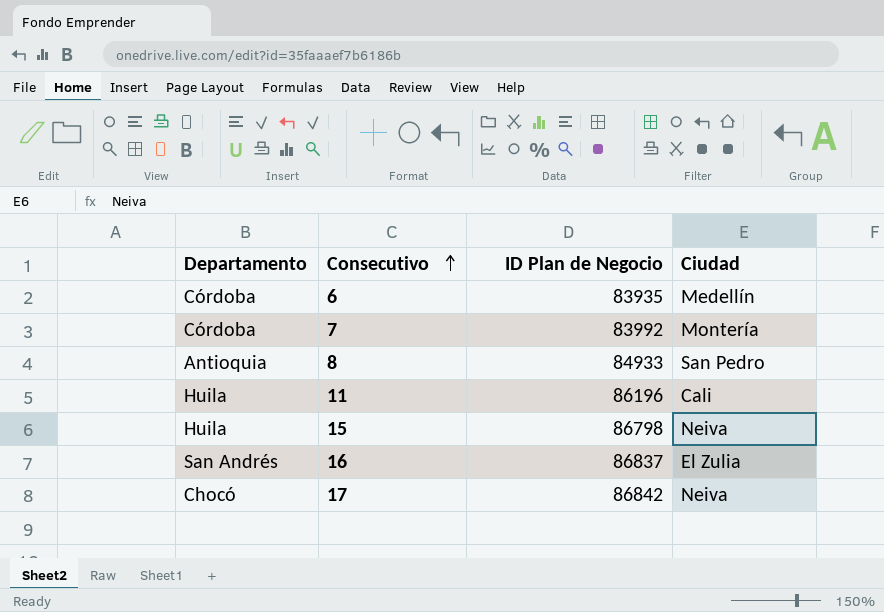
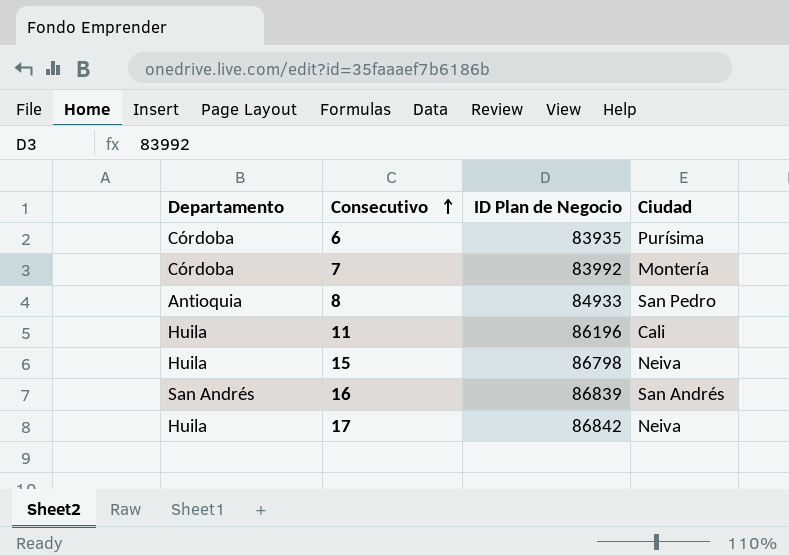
6 | Ciudad: Medellín -> Purísima
16 | ID Plan de Negocio: 86837 -> 86839
16 | Ciudad: El Zulia -> San Andrés
17 | Departamento: Chocó -> Huila

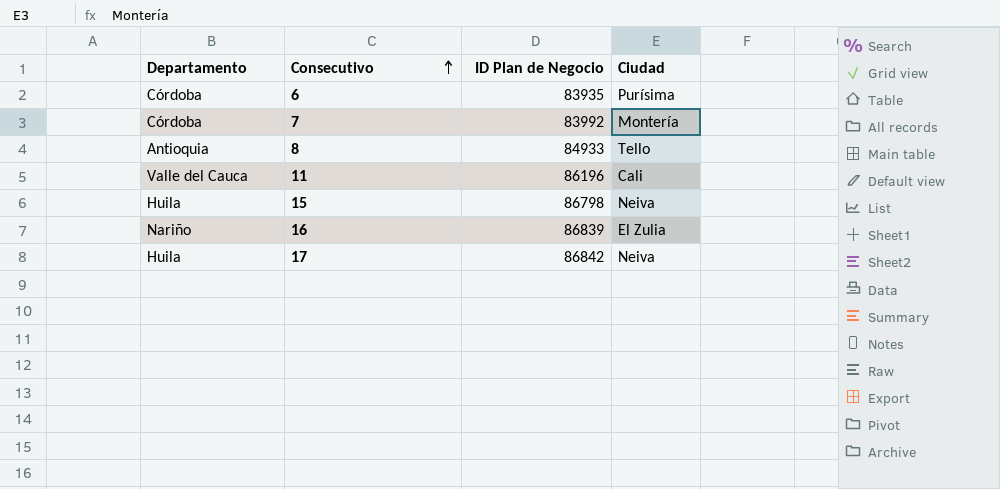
8 | Ciudad: San Pedro -> Tello
11 | Departamento: Huila -> Valle del Cauca
16 | Departamento: San Andrés -> Nariño
16 | Ciudad: San Andrés -> El Zulia

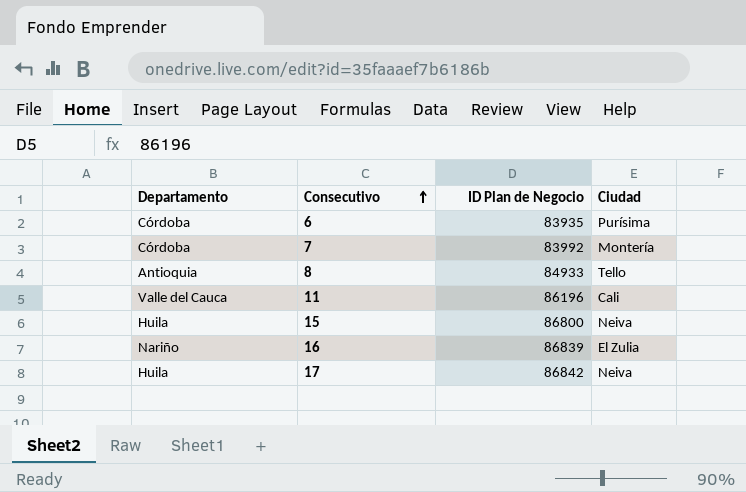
15 | ID Plan de Negocio: 86798 -> 86800

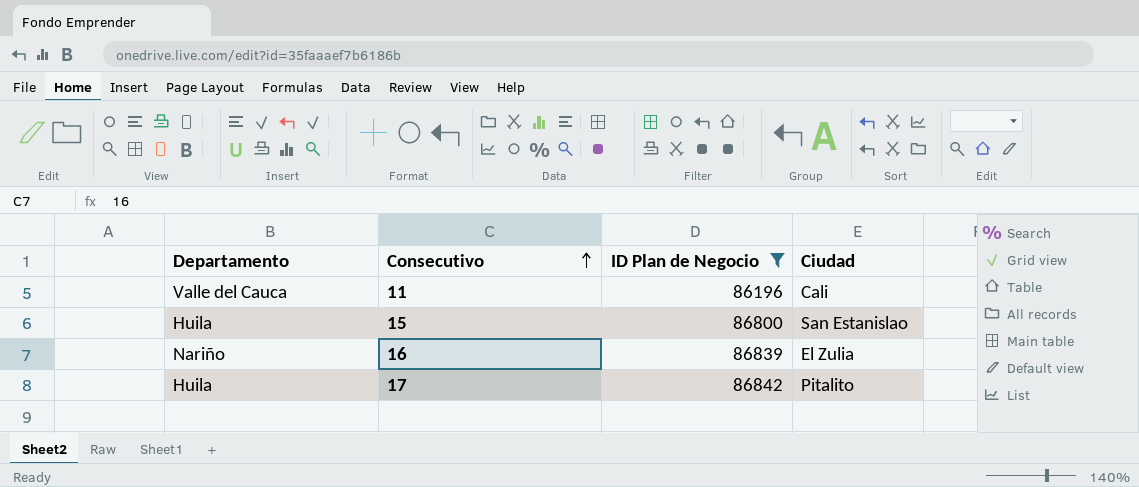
filter: none -> ID Plan de Negocio >= 86196
15 | Ciudad: Neiva -> San Estanislao
17 | Ciudad: Neiva -> Pitalito

